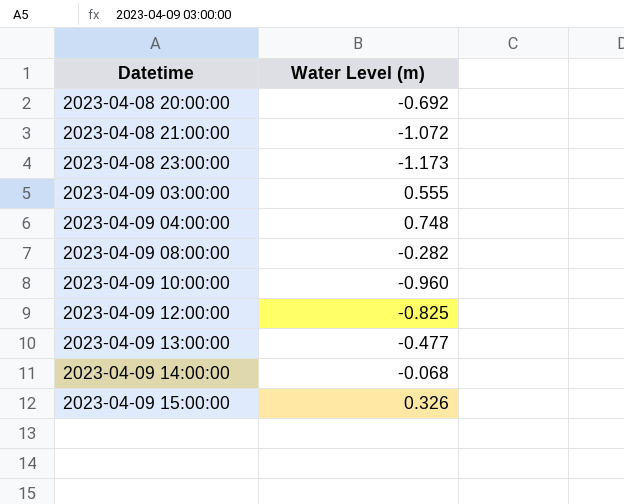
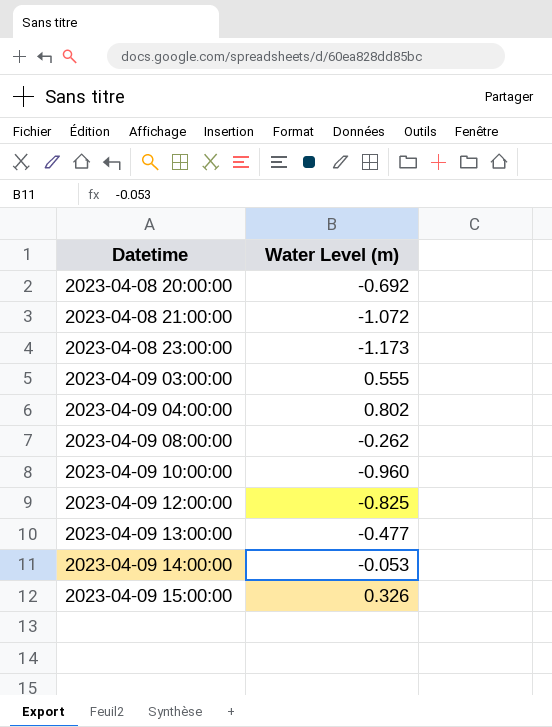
2023-04-09 04:00:00 | Water Level (m): 0.748 -> 0.802
2023-04-09 08:00:00 | Water Level (m): -0.282 -> -0.262
2023-04-09 14:00:00 | Water Level (m): -0.068 -> -0.053

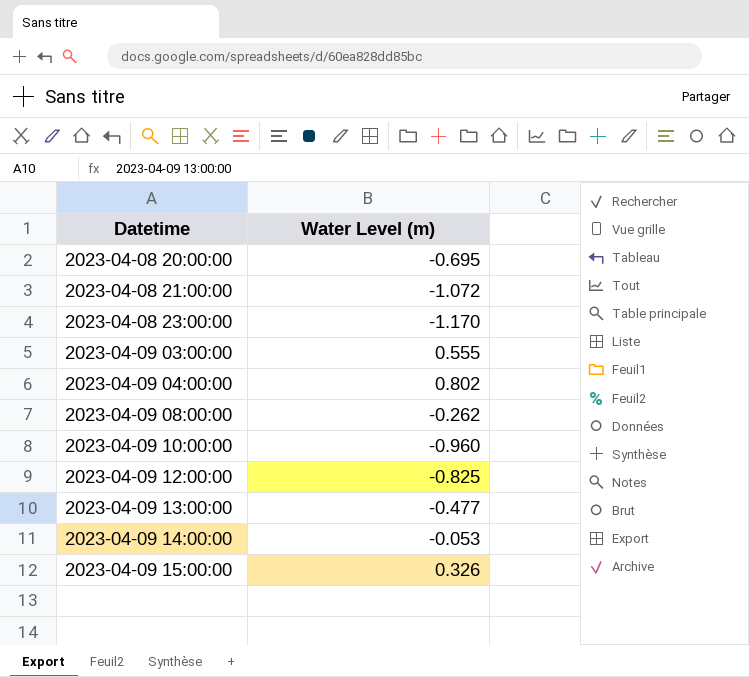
2023-04-08 20:00:00 | Water Level (m): -0.692 -> -0.695
2023-04-08 23:00:00 | Water Level (m): -1.173 -> -1.170

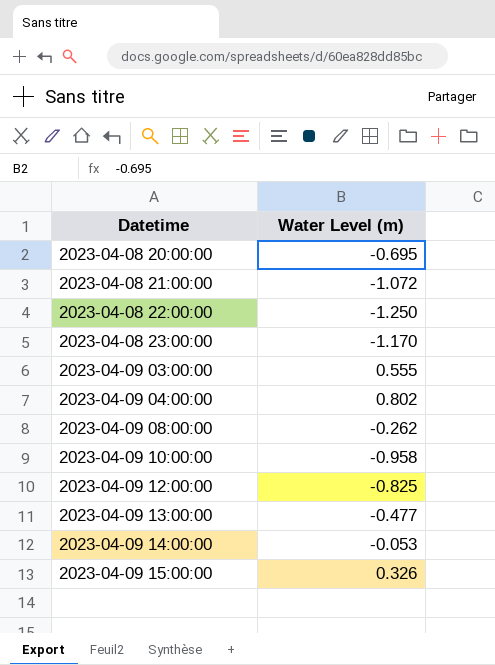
row 2023-04-08 22:00:00: none -> -1.250
2023-04-09 10:00:00 | Water Level (m): -0.960 -> -0.958

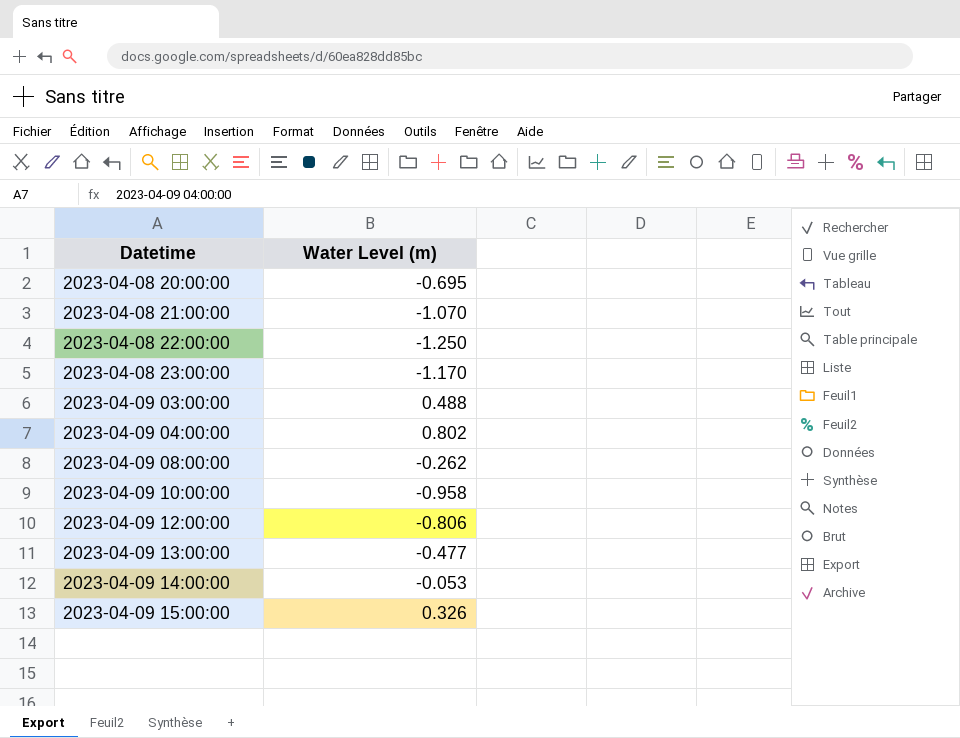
2023-04-08 21:00:00 | Water Level (m): -1.072 -> -1.070
2023-04-09 03:00:00 | Water Level (m): 0.555 -> 0.488
2023-04-09 12:00:00 | Water Level (m): -0.825 -> -0.806

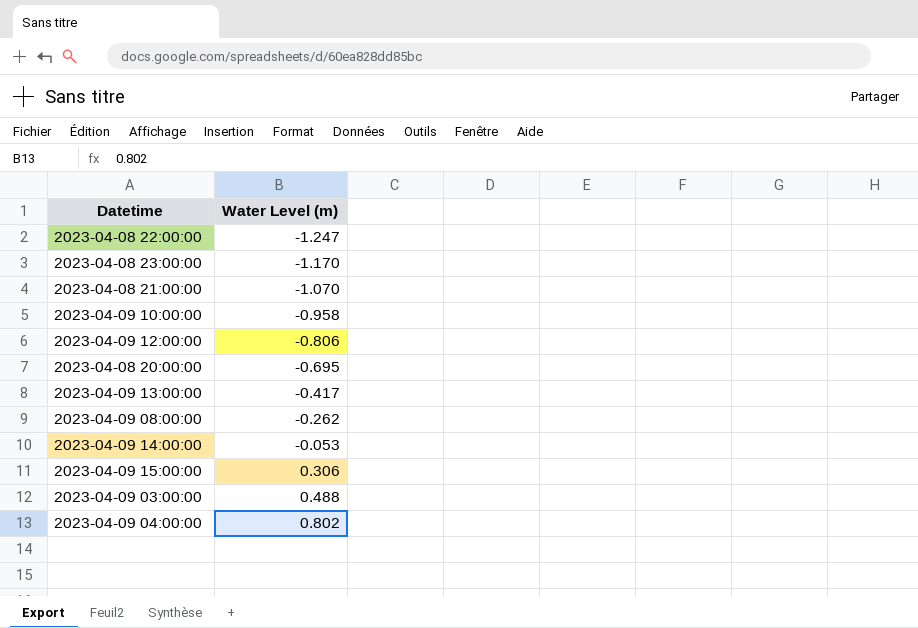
row order: Datetime ascending -> Water Level (m) ascending
2023-04-08 22:00:00 | Water Level (m): -1.250 -> -1.247
2023-04-09 13:00:00 | Water Level (m): -0.477 -> -0.417
2023-04-09 15:00:00 | Water Level (m): 0.326 -> 0.306

